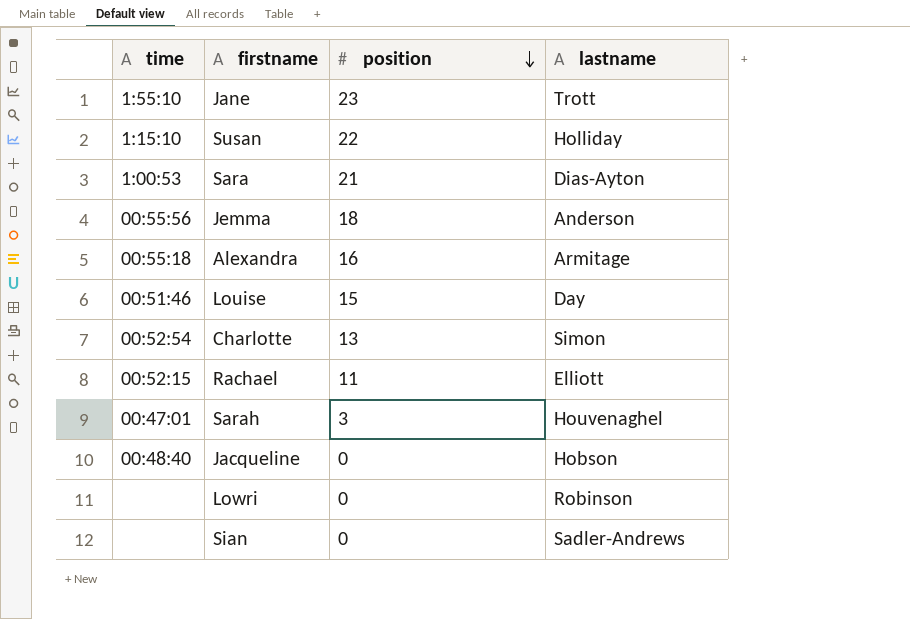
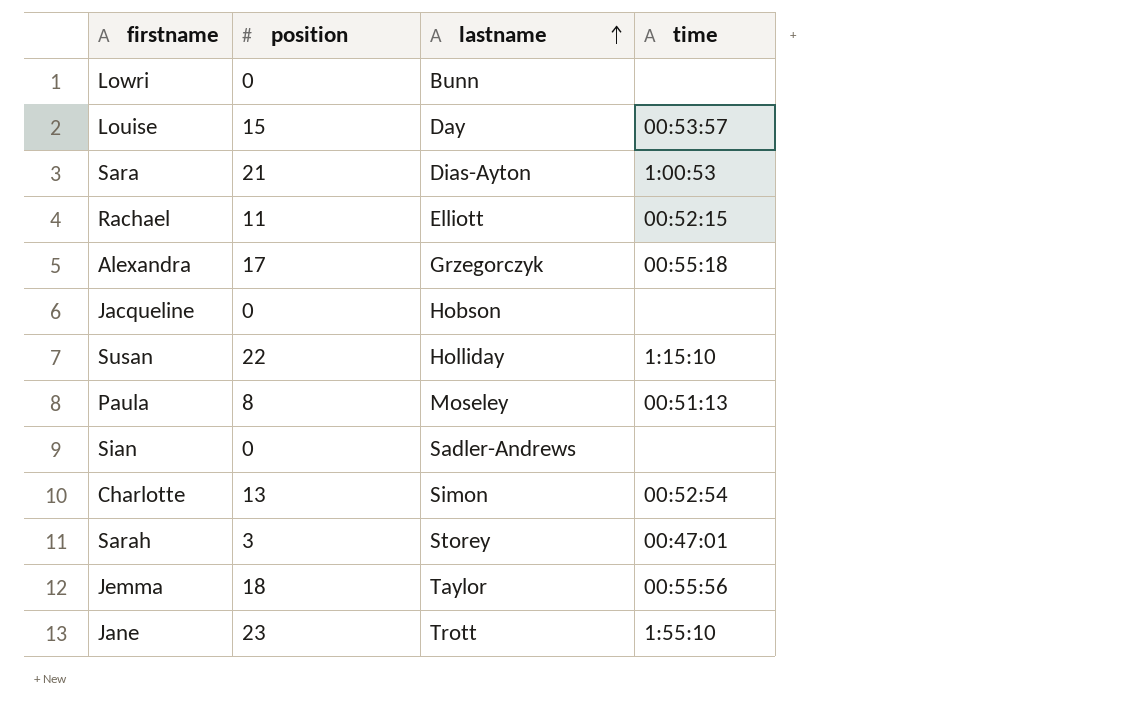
row order: position descending -> lastname ascending
column time | position: 1 -> 4
Lowri | lastname: Robinson -> Bunn
Louise | time: 00:51:46 -> 00:53:57
Alexandra | position: 16 -> 17
Alexandra | lastname: Armitage -> Grzegorczyk
Jacqueline | time: 00:48:40 -> none
row Paula: none -> 8 | Moseley | 00:51:13
Sarah | lastname: Houvenaghel -> Storey
Jemma | lastname: Anderson -> Taylor

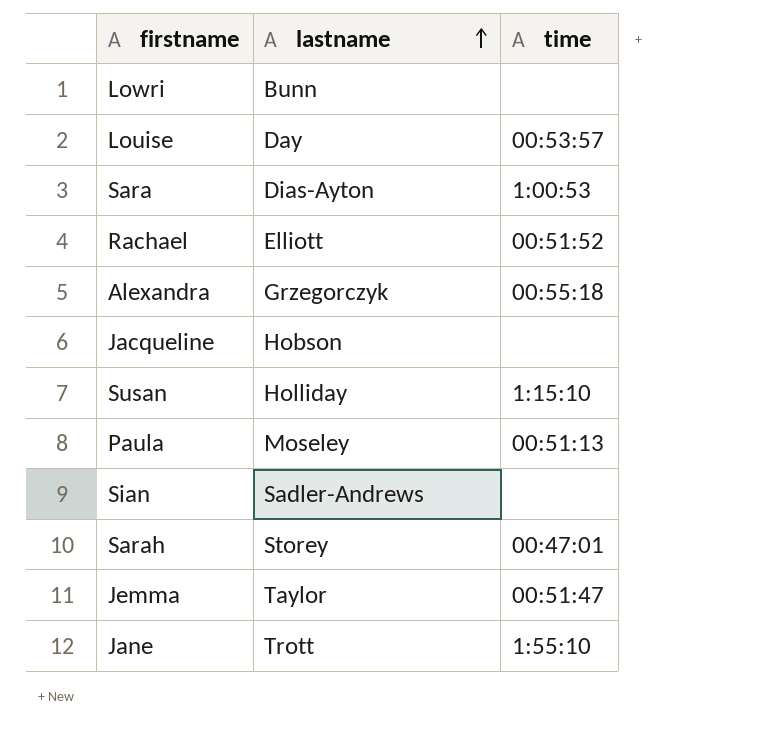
column position | position: 2 -> none
row Charlotte: 13 | Simon | 00:52:54 -> none
Rachael | time: 00:52:15 -> 00:51:52
Jemma | time: 00:55:56 -> 00:51:47

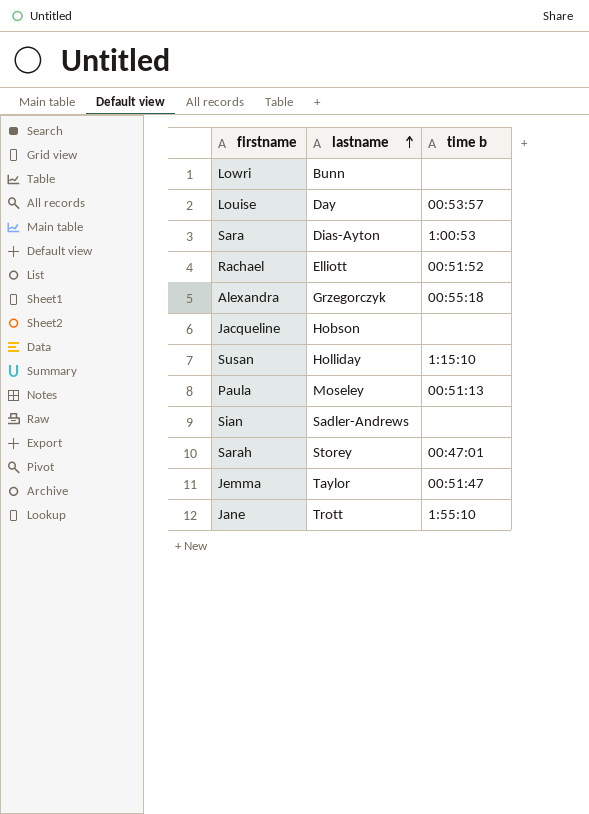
column name: time -> time b

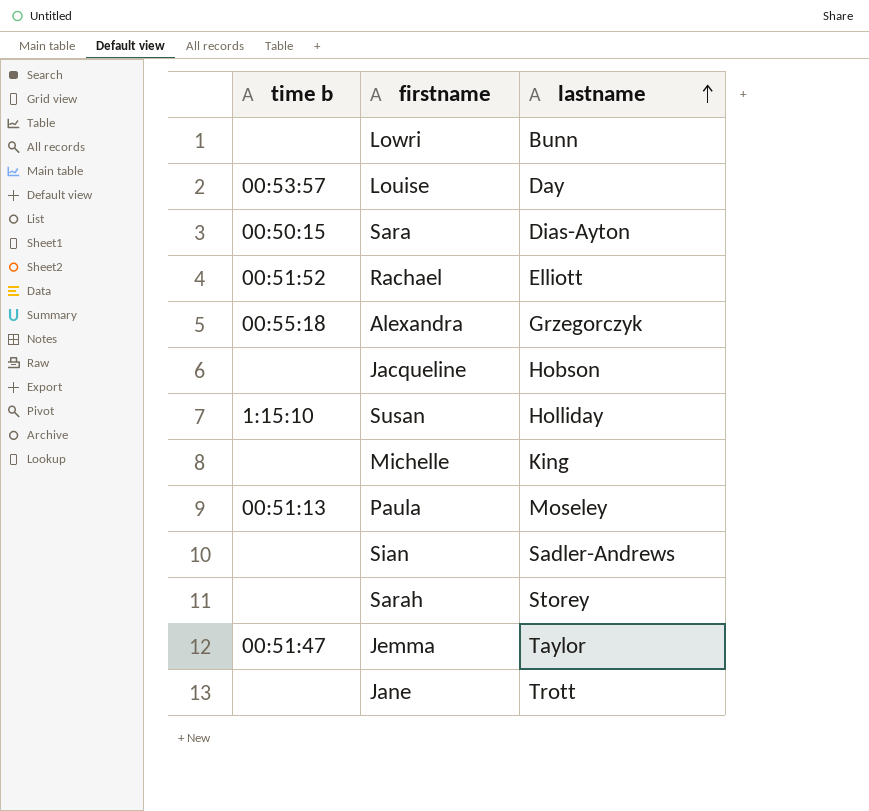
column time b | position: 3 -> 1
Sara | time b: 1:00:53 -> 00:50:15
row Michelle: none -> none | King
Sarah | time b: 00:47:01 -> none
Jane | time b: 1:55:10 -> none

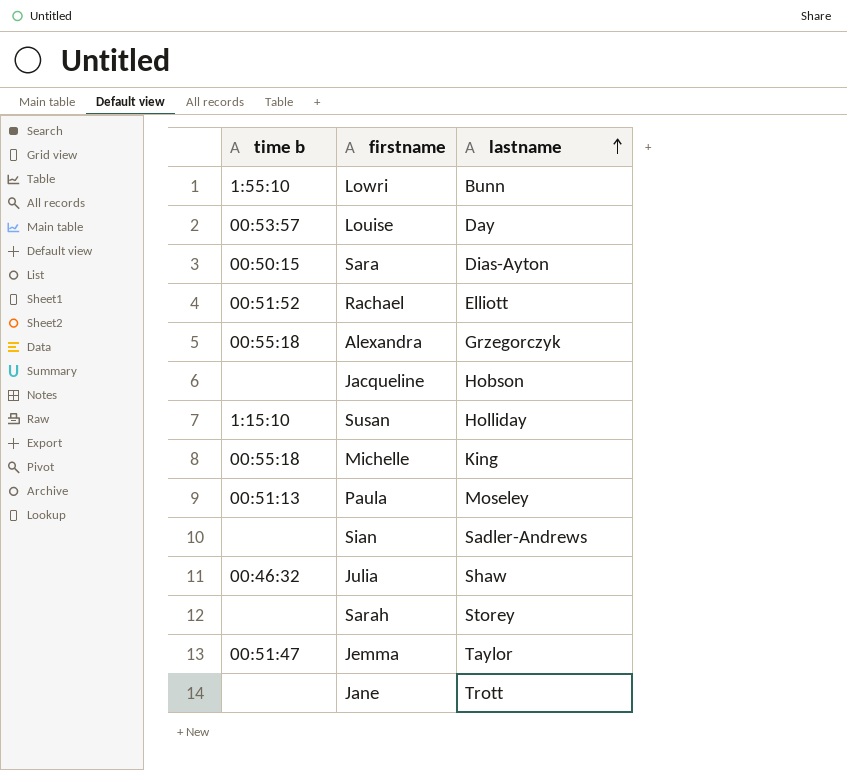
Lowri | time b: none -> 1:55:10
Michelle | time b: none -> 00:55:18
row Julia: none -> 00:46:32 | Shaw

